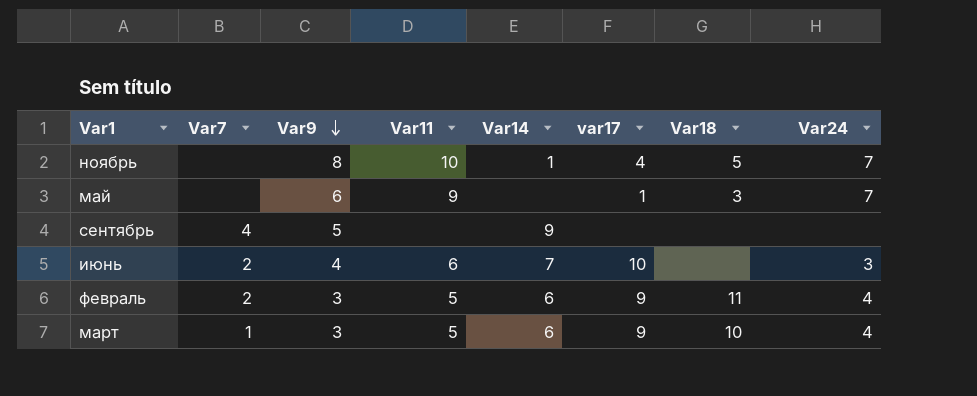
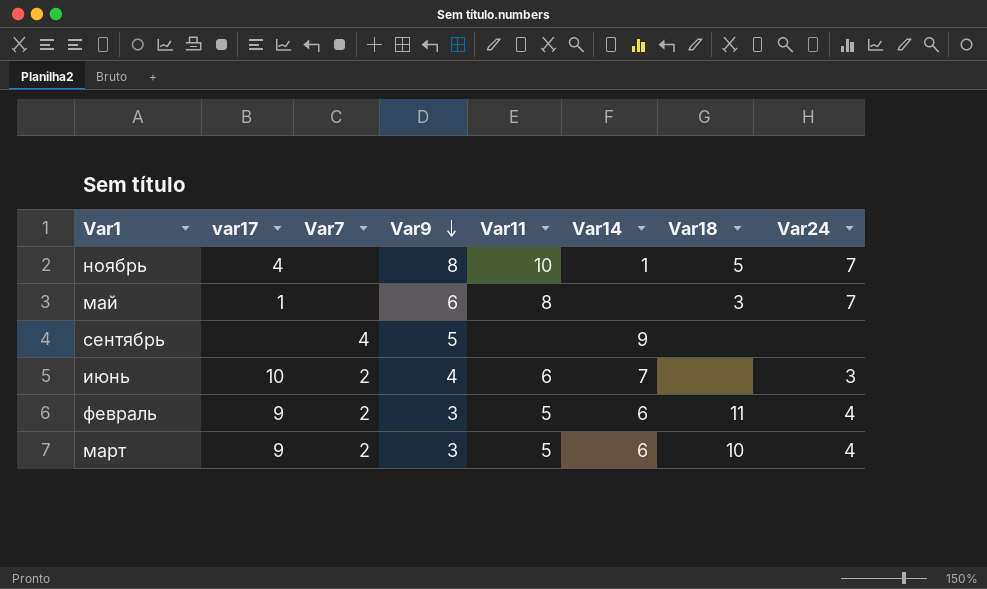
column var17 | position: 6 -> 2
май | Var11: 9 -> 8
март | Var7: 1 -> 2

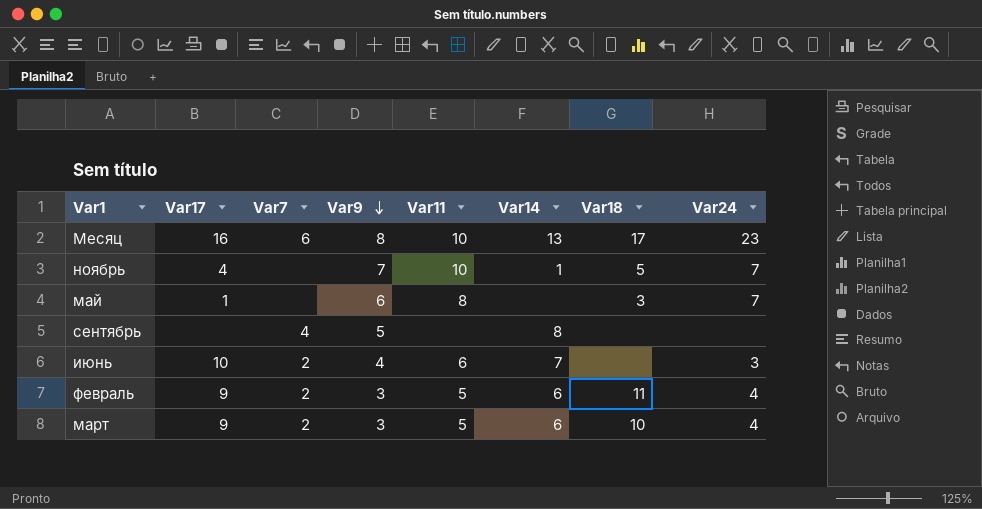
column name: var17 -> Var17
row Месяц: none -> 16 | 6 | 8 | 10 | 13 | 17 | 23
ноябрь | Var9: 8 -> 7
сентябрь | Var14: 9 -> 8

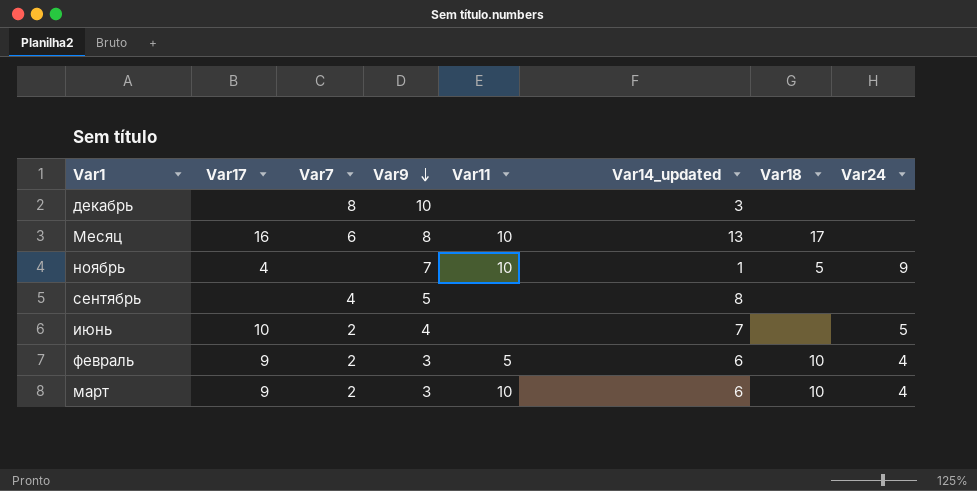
column name: Var14 -> Var14_updated
row май: 1 | none | 6 | 8 | none | 3 | 7 -> none
row декабрь: none -> none | 8 | 10 | none | 3 | none | none
Месяц | Var24: 23 -> none
ноябрь | Var24: 7 -> 9
июнь | Var11: 6 -> none
июнь | Var24: 3 -> 5
февраль | Var18: 11 -> 10
март | Var11: 5 -> 10

